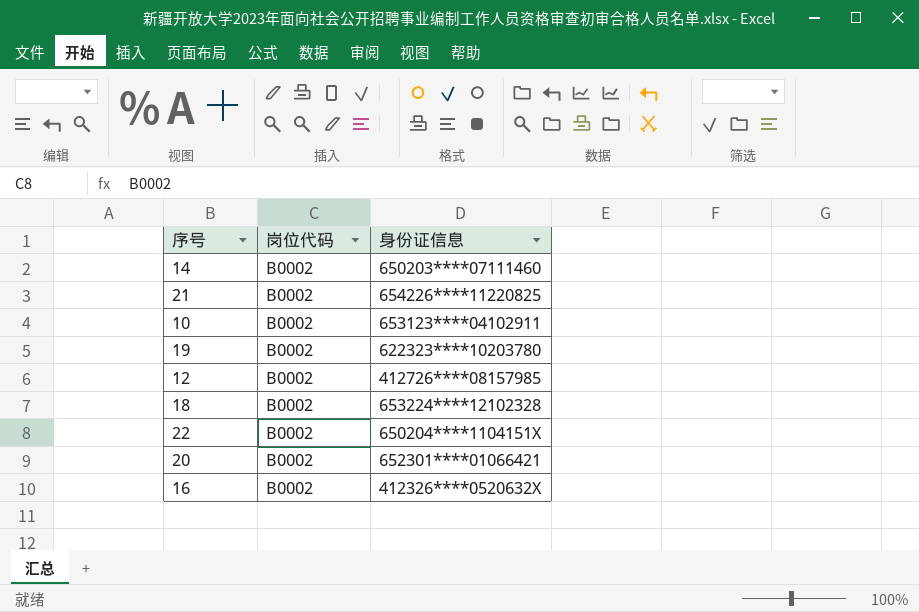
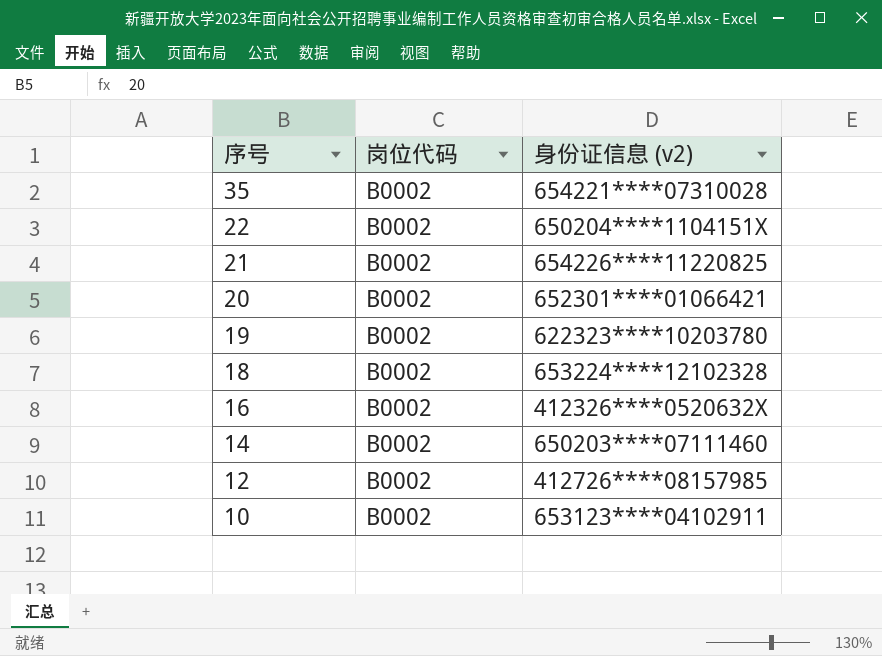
row order: none -> 序号 descending
column name: 身份证信息 -> 身份证信息 (v2)
row 35: none -> B0002 | 654221****07310028

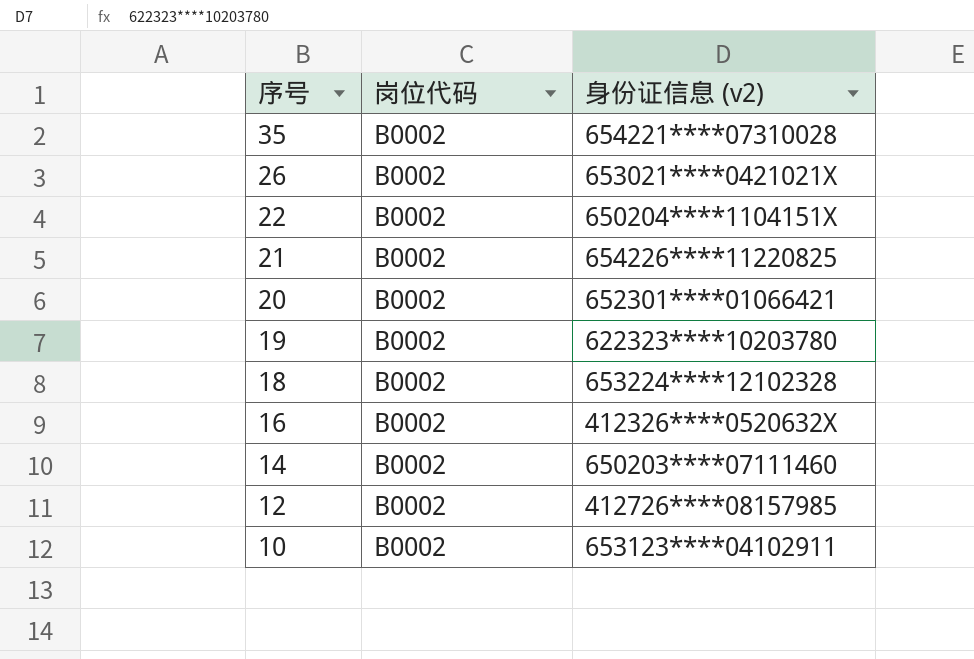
row 26: none -> B0002 | 653021****0421021X

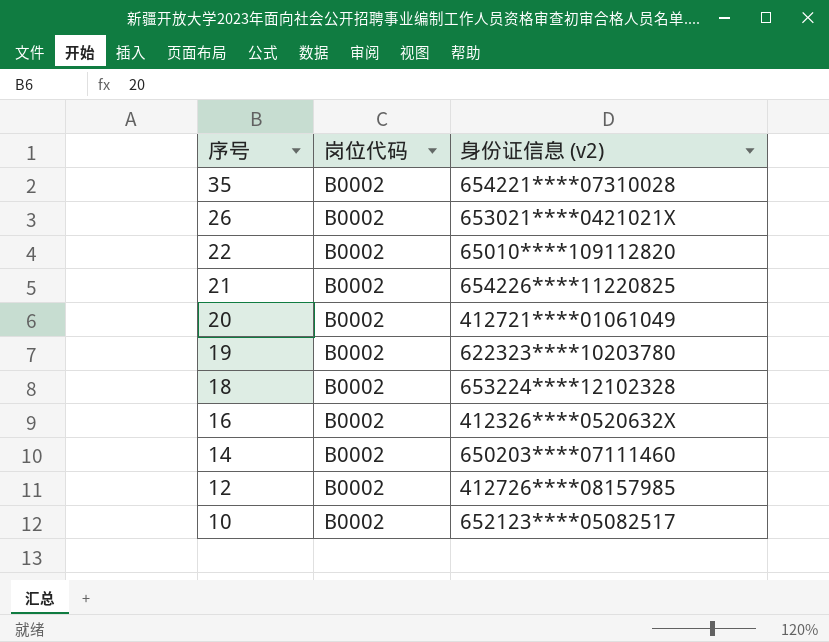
22 | 身份证信息 (v2): 650204****1104151X -> 65010****109112820
20 | 身份证信息 (v2): 652301****01066421 -> 412721****01061049
10 | 身份证信息 (v2): 653123****04102911 -> 652123****05082517

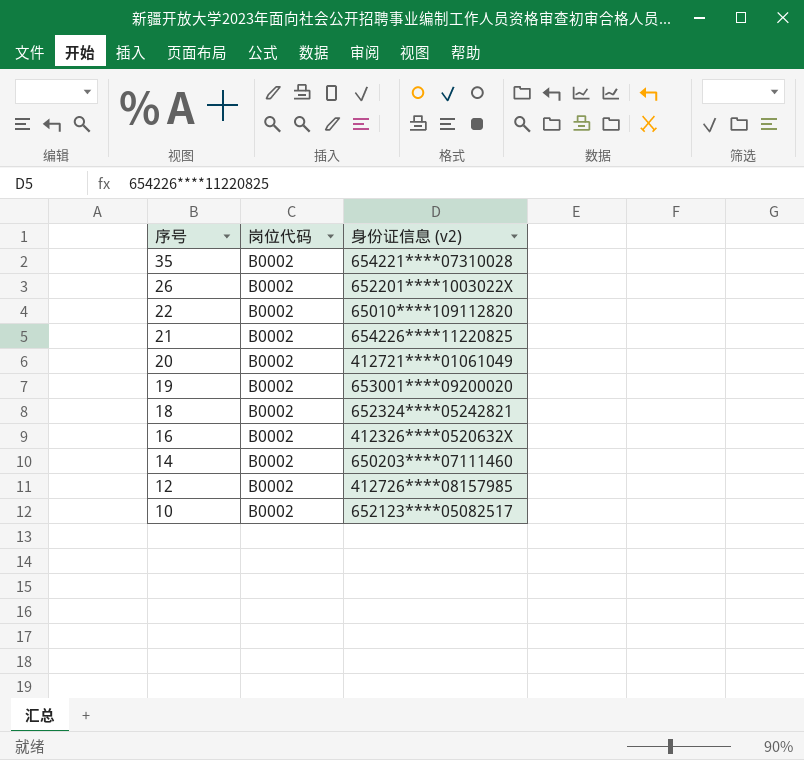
26 | 身份证信息 (v2): 653021****0421021X -> 652201****1003022X
19 | 身份证信息 (v2): 622323****10203780 -> 653001****09200020
18 | 身份证信息 (v2): 653224****12102328 -> 652324****05242821

